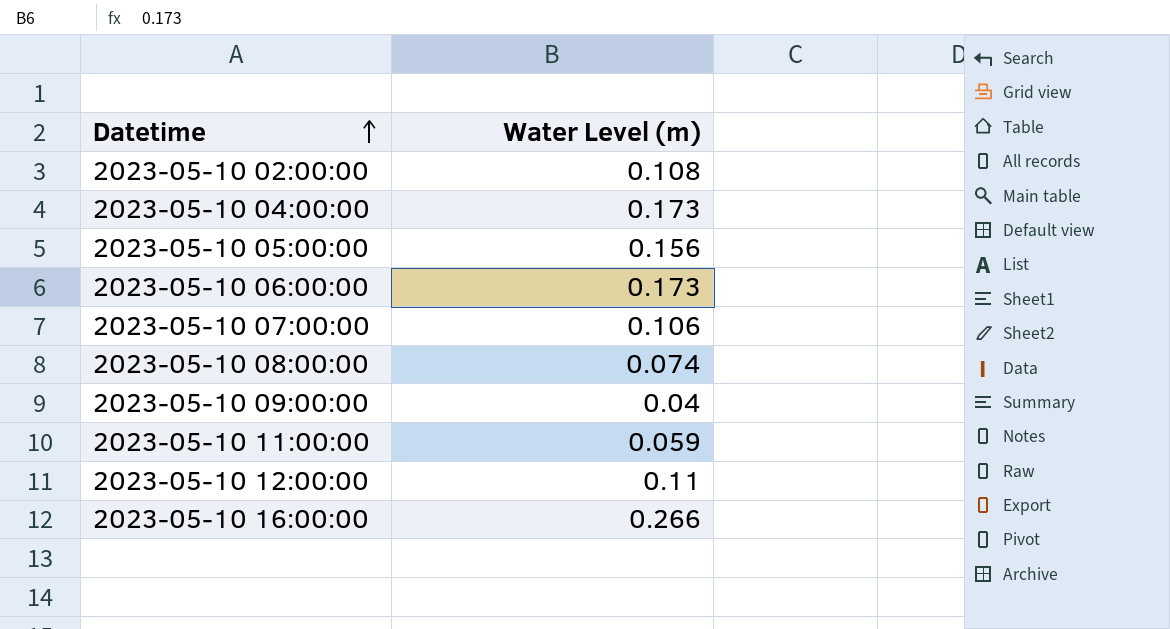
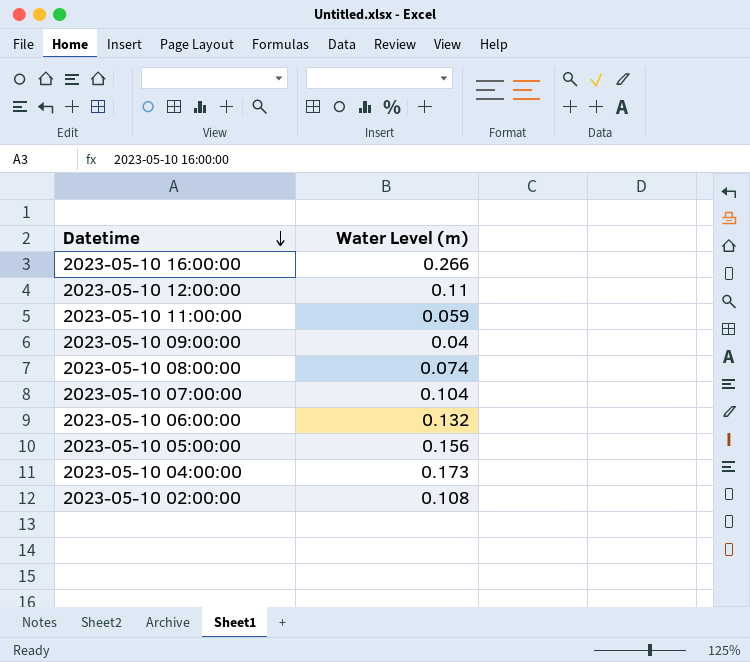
row order: Datetime ascending -> Datetime descending
2023-05-10 07:00:00 | Water Level (m): 0.106 -> 0.104
2023-05-10 06:00:00 | Water Level (m): 0.173 -> 0.132

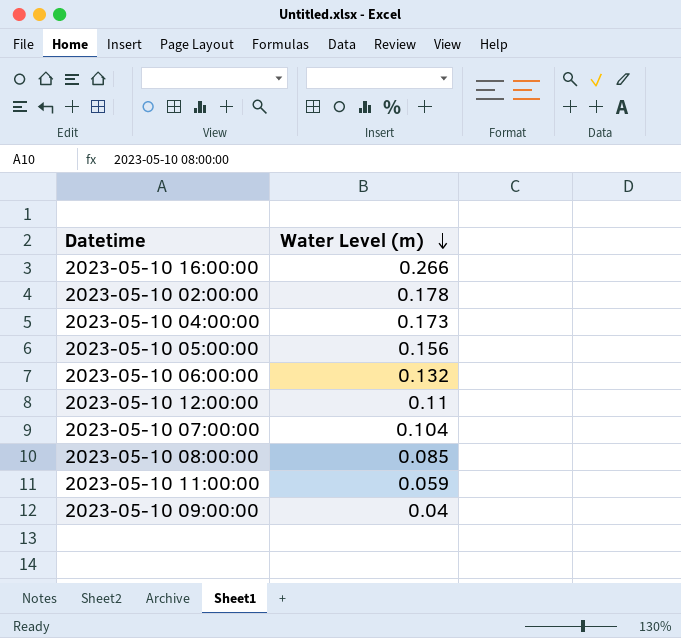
row order: Datetime descending -> Water Level (m) descending
2023-05-10 02:00:00 | Water Level (m): 0.108 -> 0.178
2023-05-10 08:00:00 | Water Level (m): 0.074 -> 0.085

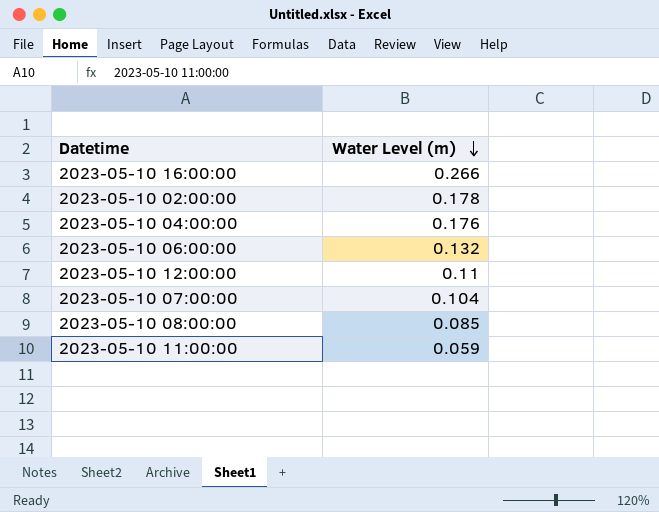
row 2023-05-10 05:00:00: 0.156 -> none
row 2023-05-10 09:00:00: 0.04 -> none
2023-05-10 04:00:00 | Water Level (m): 0.173 -> 0.176

